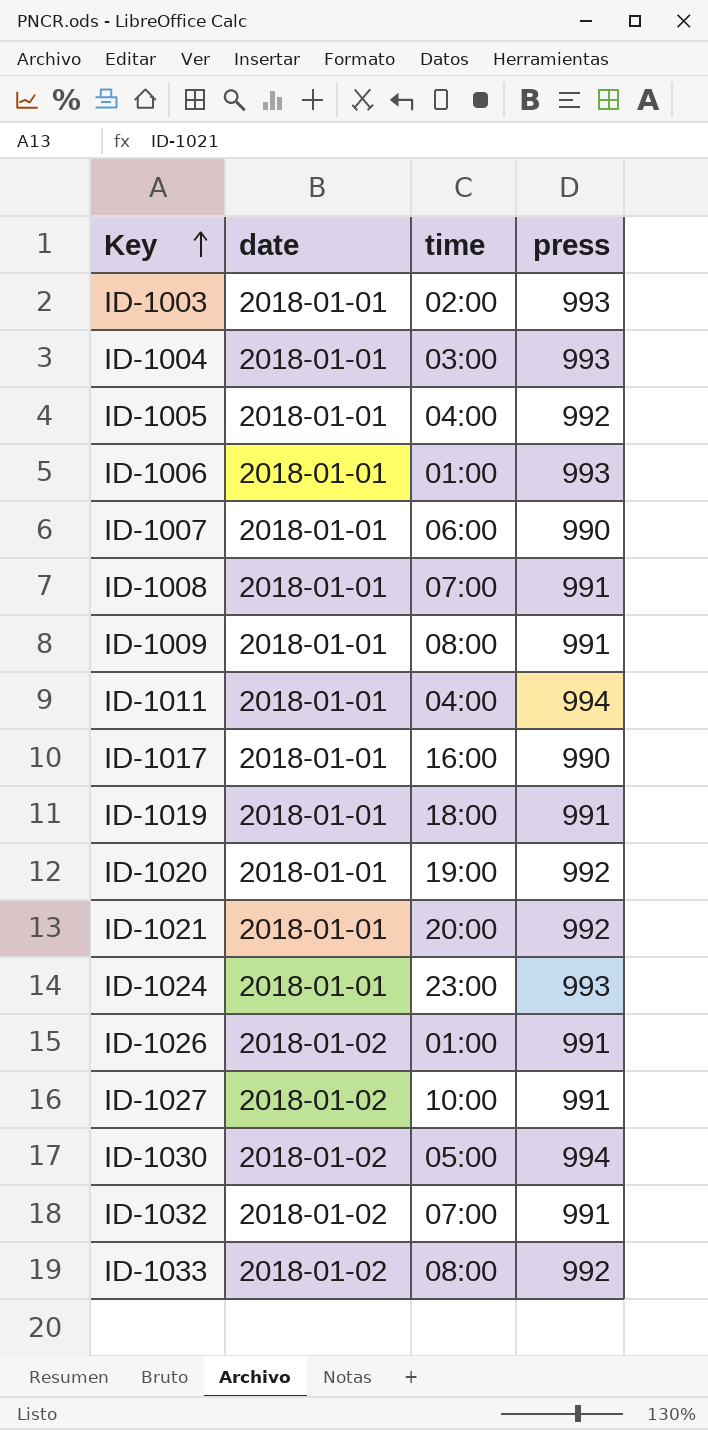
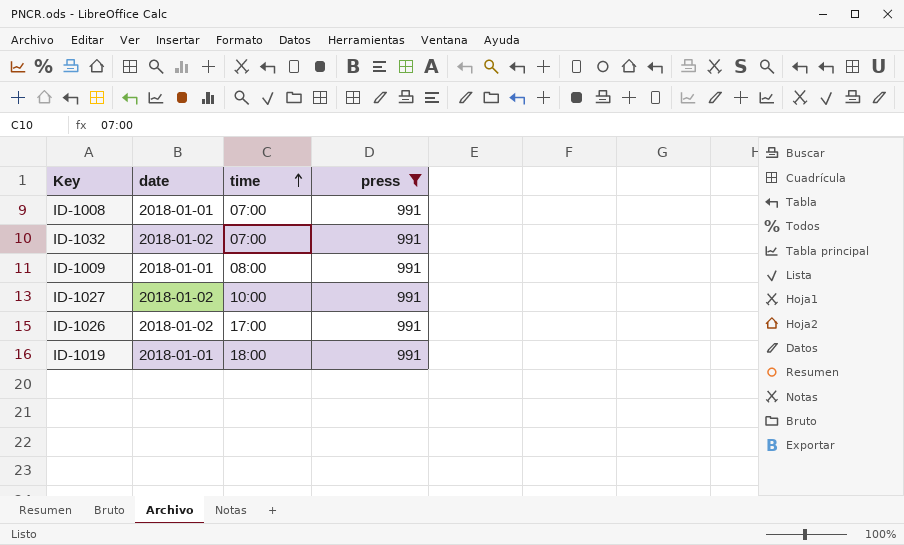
filter: none -> press = 991
row order: Key ascending -> time ascending
ID-1026 | time: 01:00 -> 17:00

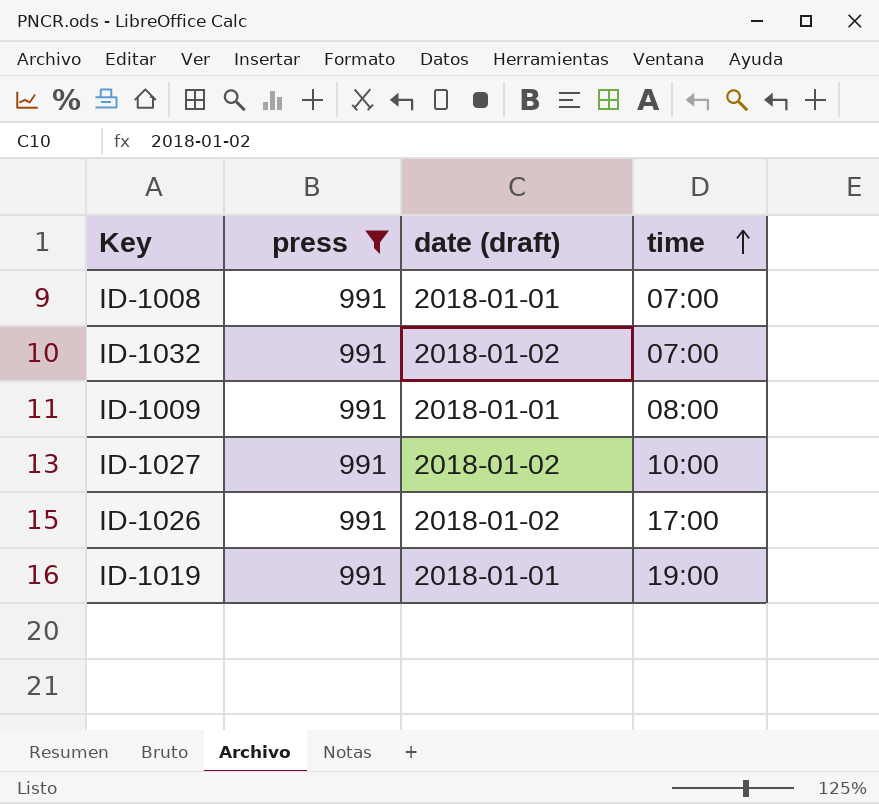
column press | position: 4 -> 2
column name: date -> date (draft)
ID-1019 | time: 18:00 -> 19:00

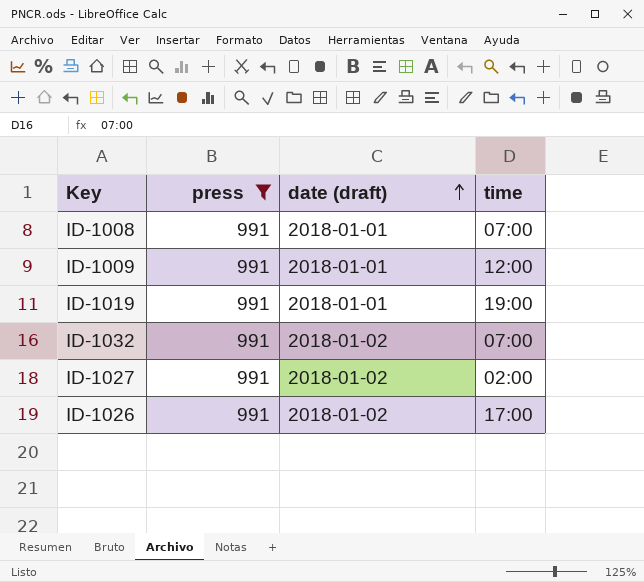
row order: time ascending -> date (draft) ascending
ID-1009 | time: 08:00 -> 12:00
ID-1027 | time: 10:00 -> 02:00

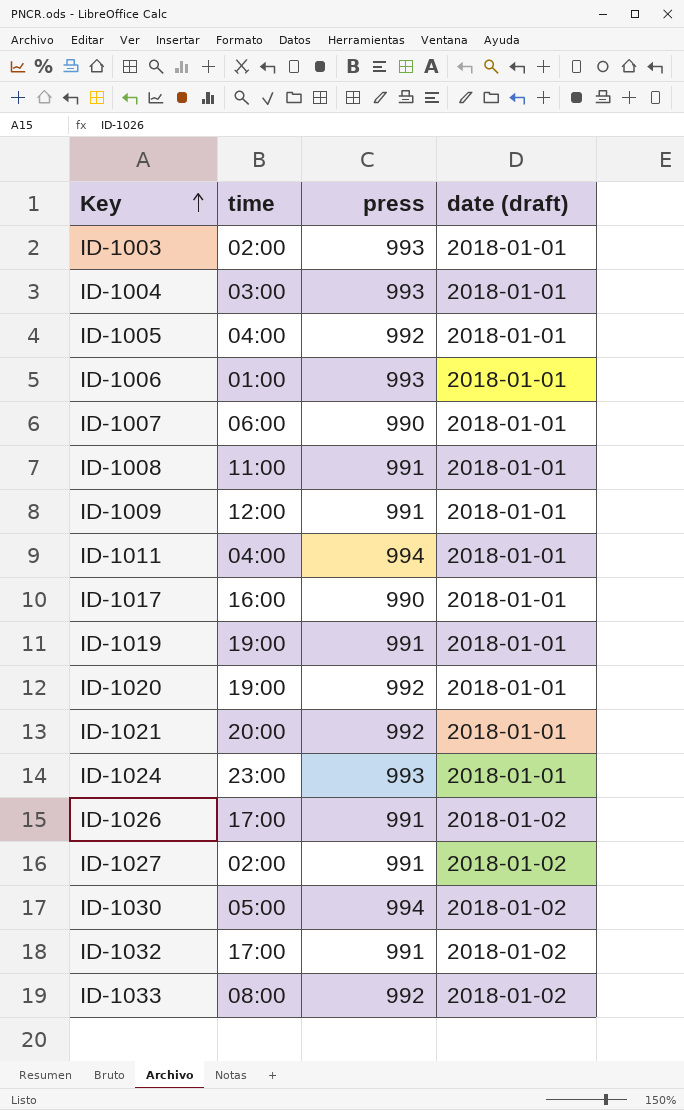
filter: press = 991 -> none
row order: date (draft) ascending -> Key ascending
column time | position: 4 -> 2
ID-1008 | time: 07:00 -> 11:00
ID-1032 | time: 07:00 -> 17:00

